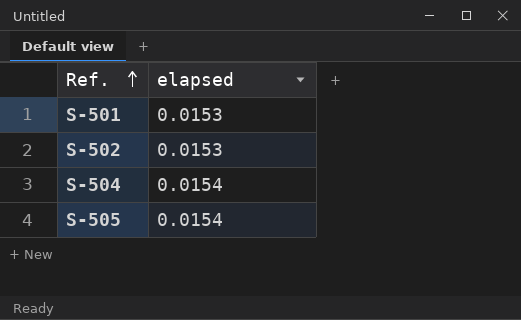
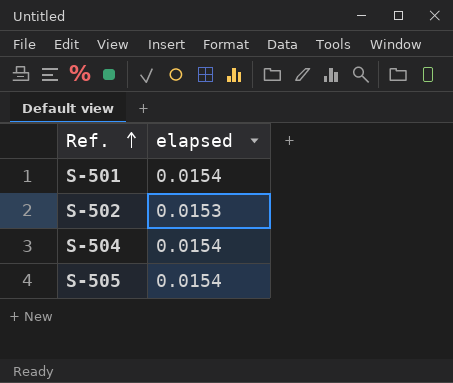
S-501 | elapsed: 0.0153 -> 0.0154

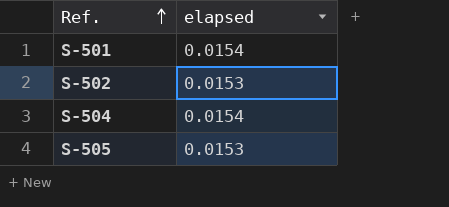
S-505 | elapsed: 0.0154 -> 0.0153

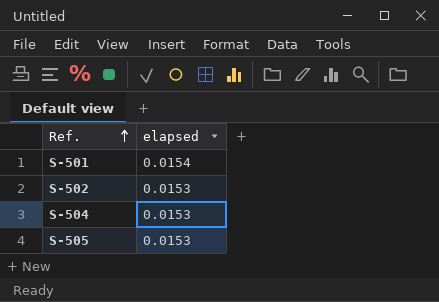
S-504 | elapsed: 0.0154 -> 0.0153

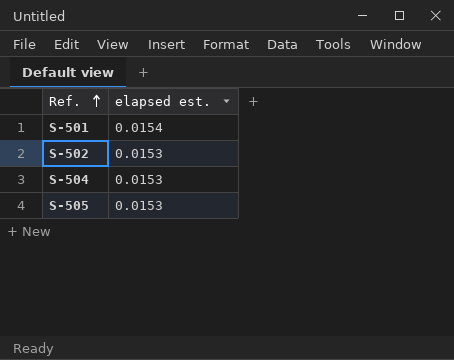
column name: elapsed -> elapsed est.

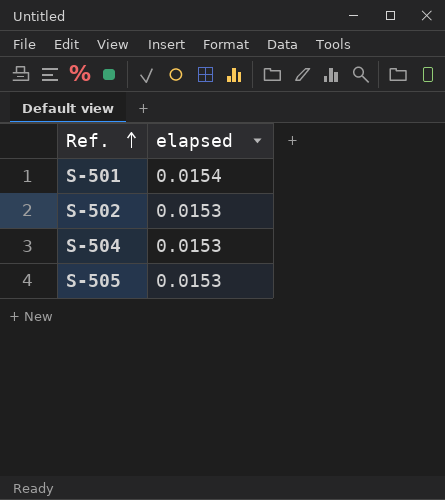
column name: elapsed est. -> elapsed

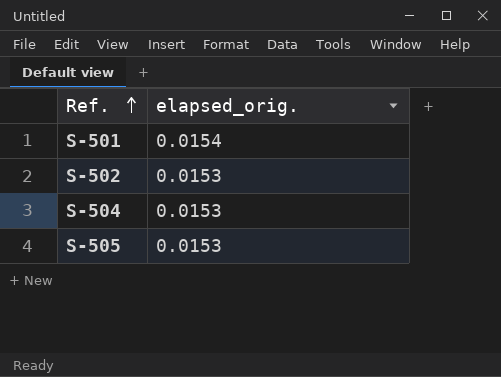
column name: elapsed -> elapsed_orig.

